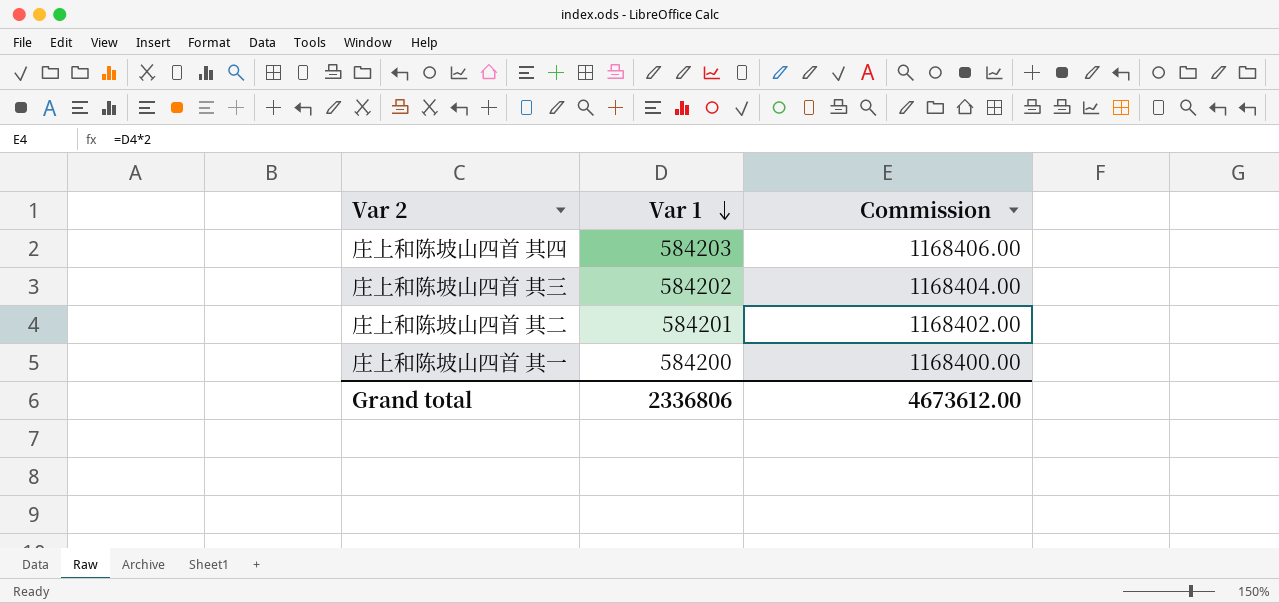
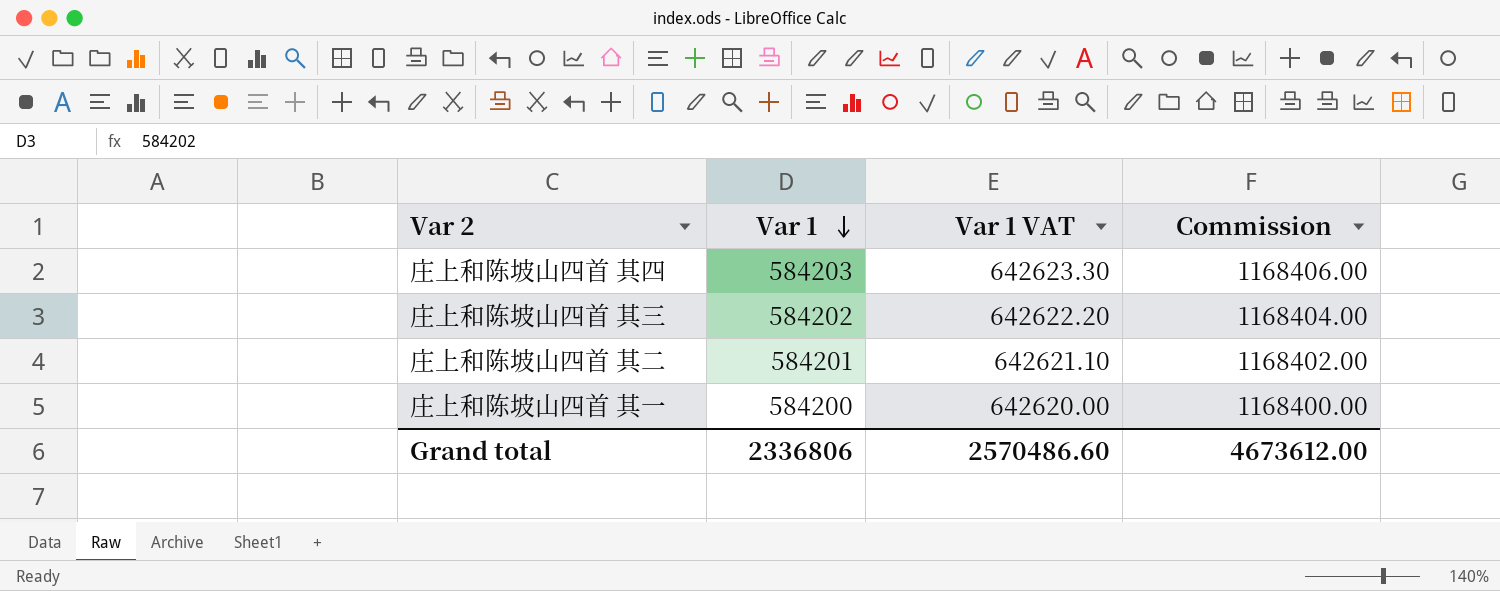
column Var 1 VAT | formula: none -> [Var 1] * 1.1

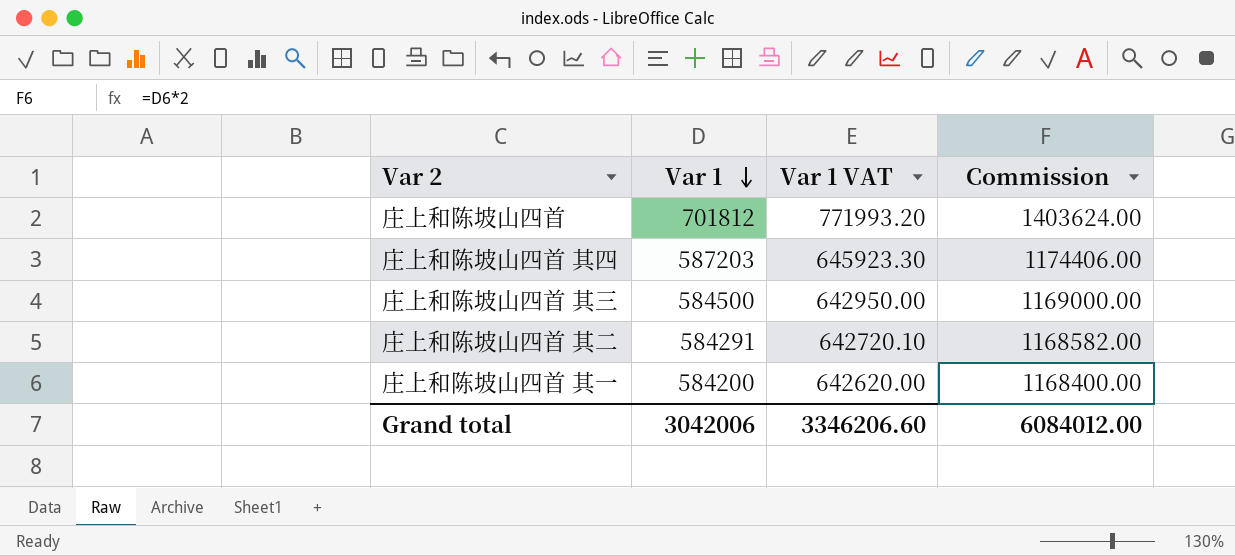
row 庄上和陈坡山四首: none -> 701812 | 771993.20 | 1403624.00
庄上和陈坡山四首 其四 | Var 1: 584203 -> 587203
庄上和陈坡山四首 其四 | Var 1 VAT: 642623.30 -> 645923.30
庄上和陈坡山四首 其四 | Commission: 1168406.00 -> 1174406.00
庄上和陈坡山四首 其三 | Var 1: 584202 -> 584500
庄上和陈坡山四首 其三 | Var 1 VAT: 642622.20 -> 642950.00
庄上和陈坡山四首 其三 | Commission: 1168404.00 -> 1169000.00
庄上和陈坡山四首 其二 | Var 1: 584201 -> 584291
庄上和陈坡山四首 其二 | Var 1 VAT: 642621.10 -> 642720.10
庄上和陈坡山四首 其二 | Commission: 1168402.00 -> 1168582.00
Grand total | Var 1: 2336806 -> 3042006
Grand total | Var 1 VAT: 2570486.60 -> 3346206.60
Grand total | Commission: 4673612.00 -> 6084012.00

